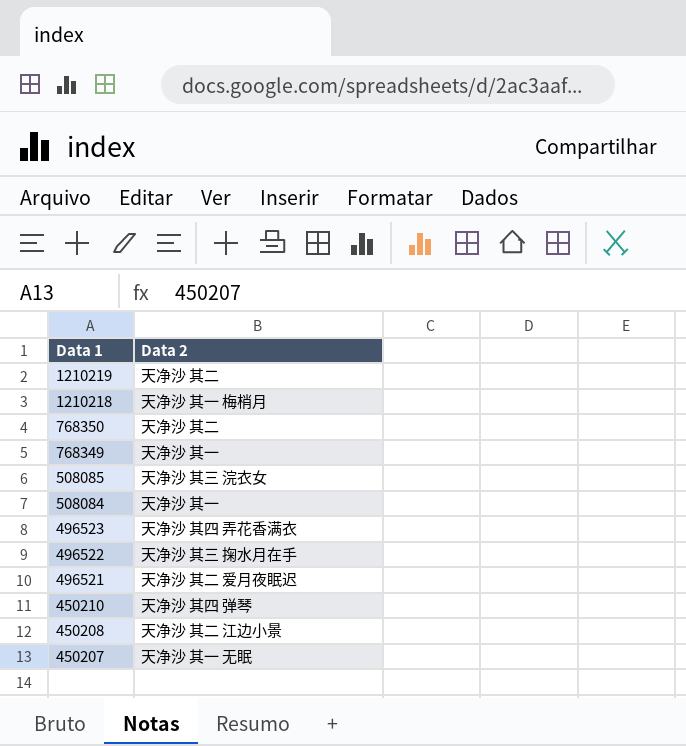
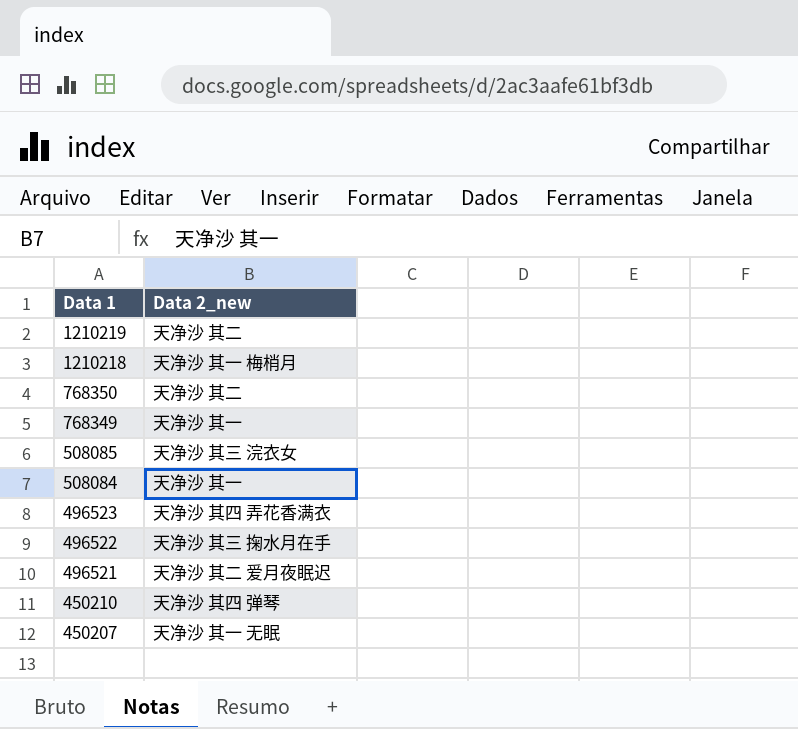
column name: Data 2 -> Data 2_new
row 450208: 天净沙 其二 江边小景 -> none

